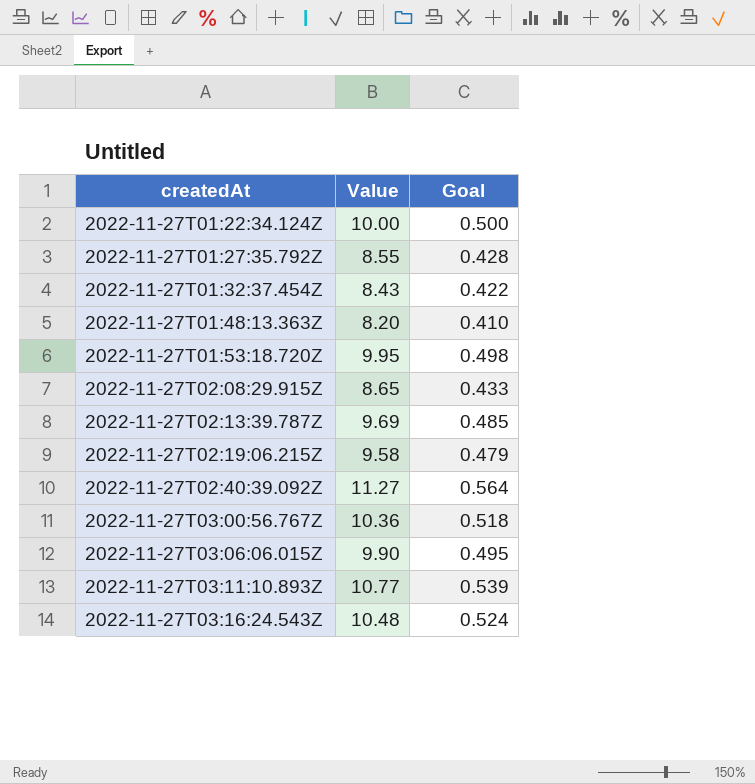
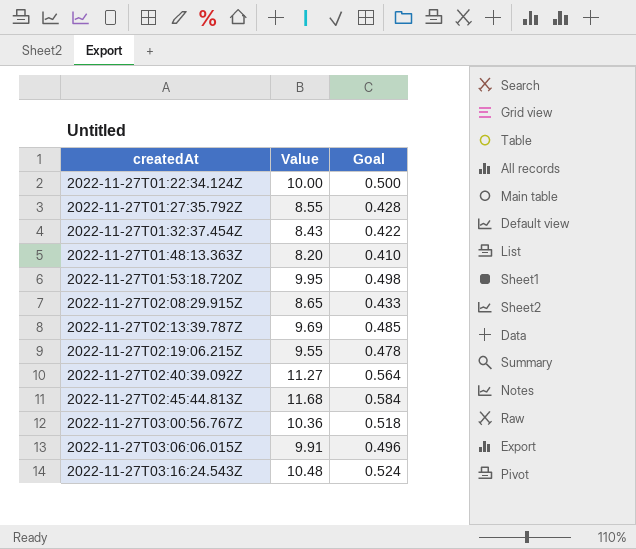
row 2022-11-27T03:11:10.893Z: 10.77 | 0.539 -> none
2022-11-27T02:19:06.215Z | Value: 9.58 -> 9.55
2022-11-27T02:19:06.215Z | Goal: 0.479 -> 0.478
row 2022-11-27T02:45:44.813Z: none -> 11.68 | 0.584
2022-11-27T03:06:06.015Z | Value: 9.90 -> 9.91
2022-11-27T03:06:06.015Z | Goal: 0.495 -> 0.496

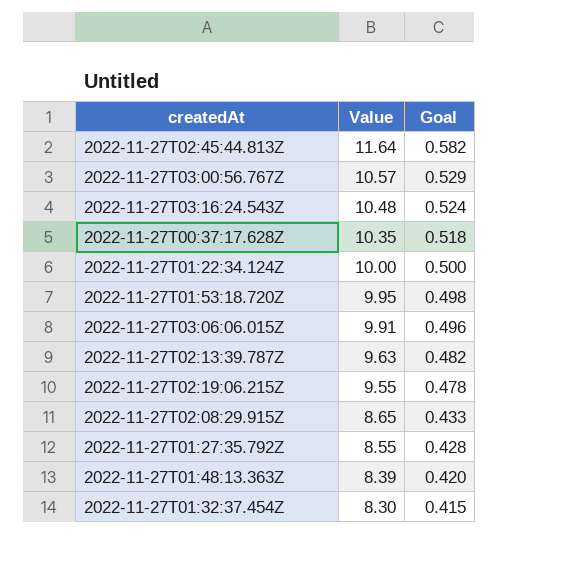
row order: createdAt ascending -> Value descending
row 2022-11-27T02:40:39.092Z: 11.27 | 0.564 -> none
2022-11-27T02:45:44.813Z | Value: 11.68 -> 11.64
2022-11-27T02:45:44.813Z | Goal: 0.584 -> 0.582
2022-11-27T03:00:56.767Z | Value: 10.36 -> 10.57
2022-11-27T03:00:56.767Z | Goal: 0.518 -> 0.529
row 2022-11-27T00:37:17.628Z: none -> 10.35 | 0.518
2022-11-27T02:13:39.787Z | Value: 9.69 -> 9.63
2022-11-27T02:13:39.787Z | Goal: 0.485 -> 0.482
2022-11-27T01:48:13.363Z | Value: 8.20 -> 8.39
2022-11-27T01:48:13.363Z | Goal: 0.410 -> 0.420
2022-11-27T01:32:37.454Z | Value: 8.43 -> 8.30
2022-11-27T01:32:37.454Z | Goal: 0.422 -> 0.415

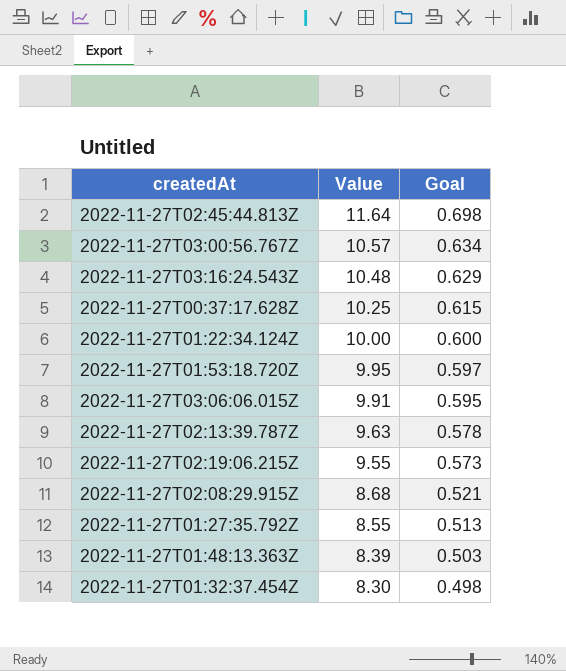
column Goal | formula: [Value] * 0.05 -> [Value] * 0.06
2022-11-27T00:37:17.628Z | Value: 10.35 -> 10.25
2022-11-27T02:08:29.915Z | Value: 8.65 -> 8.68

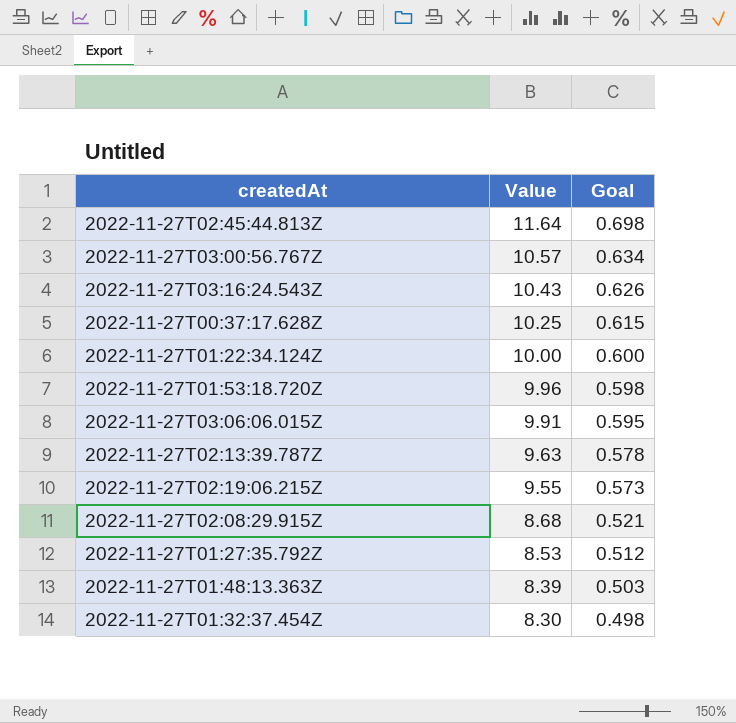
2022-11-27T03:16:24.543Z | Value: 10.48 -> 10.43
2022-11-27T03:16:24.543Z | Goal: 0.629 -> 0.626
2022-11-27T01:53:18.720Z | Value: 9.95 -> 9.96
2022-11-27T01:53:18.720Z | Goal: 0.597 -> 0.598
2022-11-27T01:27:35.792Z | Value: 8.55 -> 8.53
2022-11-27T01:27:35.792Z | Goal: 0.513 -> 0.512

